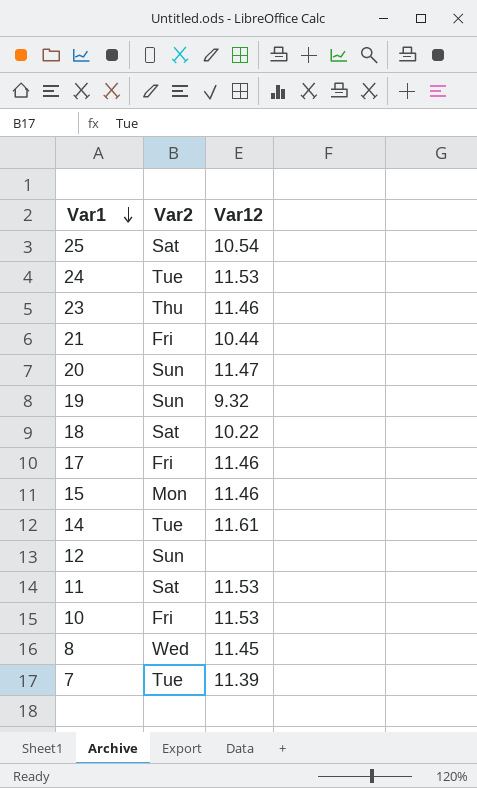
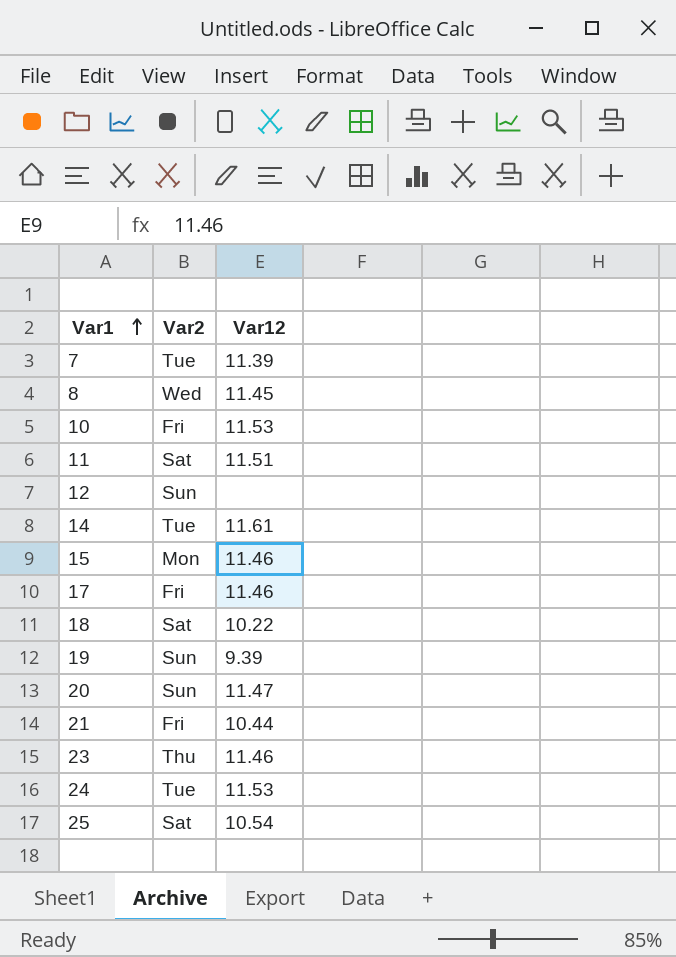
row order: Var1 descending -> Var1 ascending
11 | Var12: 11.53 -> 11.51
19 | Var12: 9.32 -> 9.39

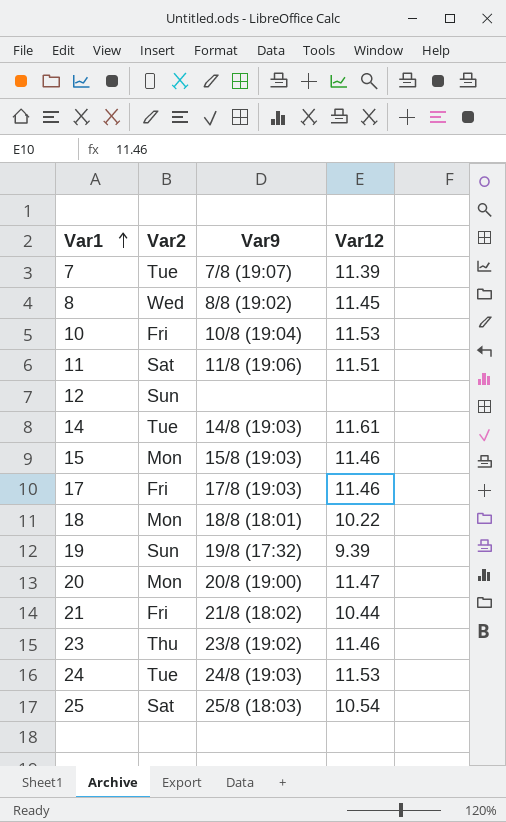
column Var9 | position: none -> 3
18 | Var2: Sat -> Mon
20 | Var2: Sun -> Mon

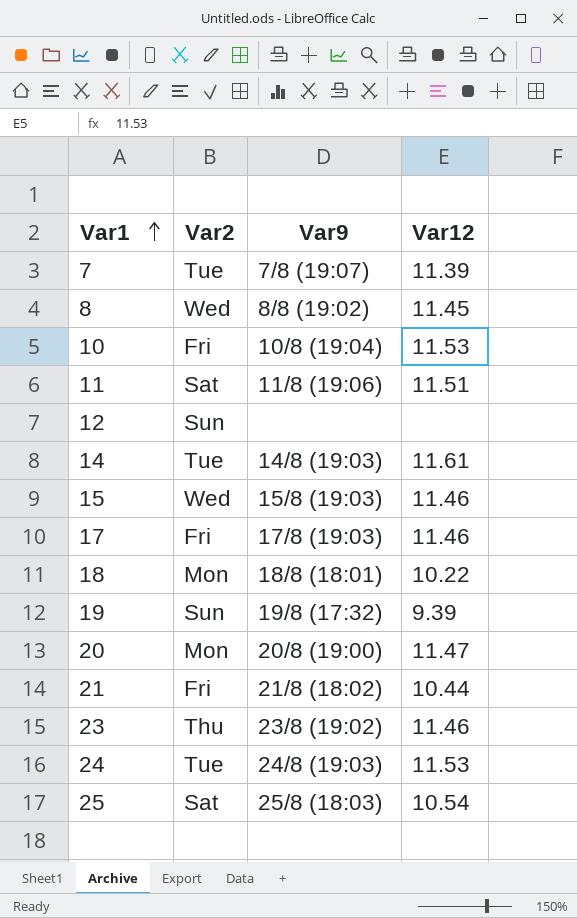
15 | Var2: Mon -> Wed

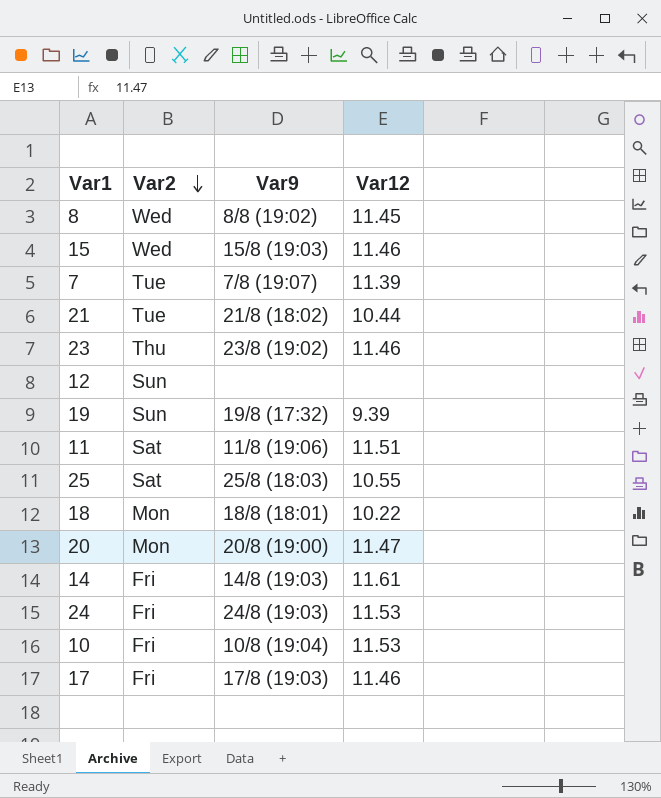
row order: Var1 ascending -> Var2 descending
21 | Var2: Fri -> Tue
25 | Var12: 10.54 -> 10.55
14 | Var2: Tue -> Fri
24 | Var2: Tue -> Fri

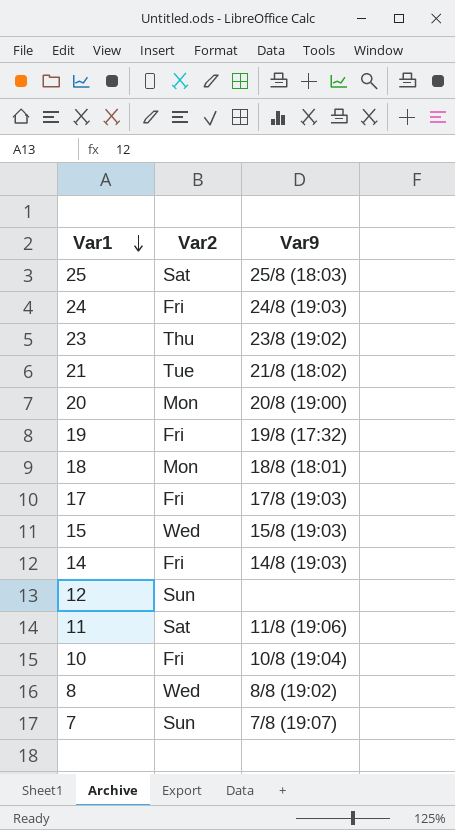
row order: Var2 descending -> Var1 descending
column Var12 | position: 4 -> none
19 | Var2: Sun -> Fri
7 | Var2: Tue -> Sun

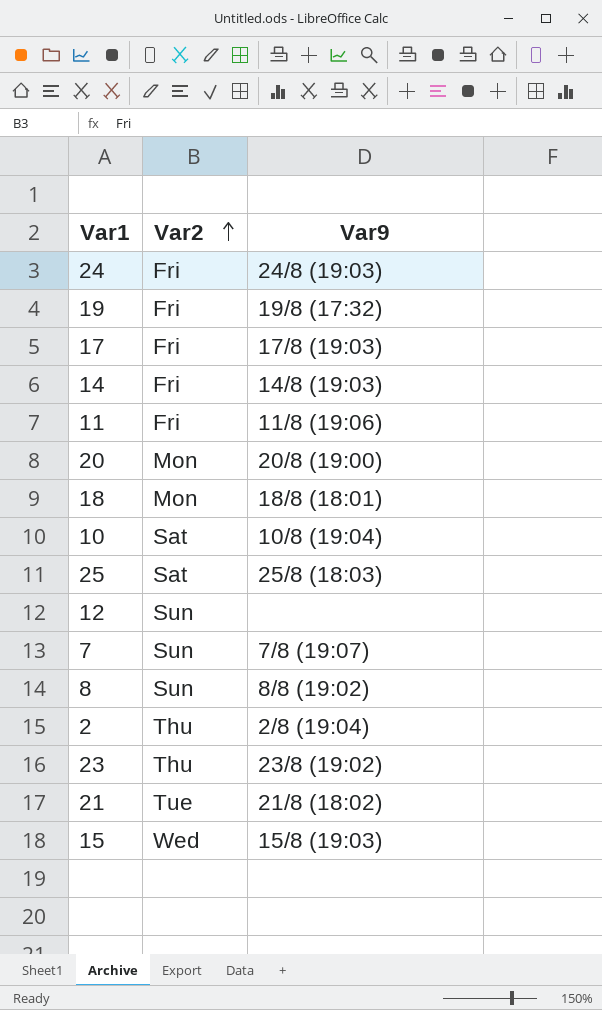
row order: Var1 descending -> Var2 ascending
11 | Var2: Sat -> Fri
10 | Var2: Fri -> Sat
8 | Var2: Wed -> Sun
row 2: none -> Thu | 2/8 (19:04)

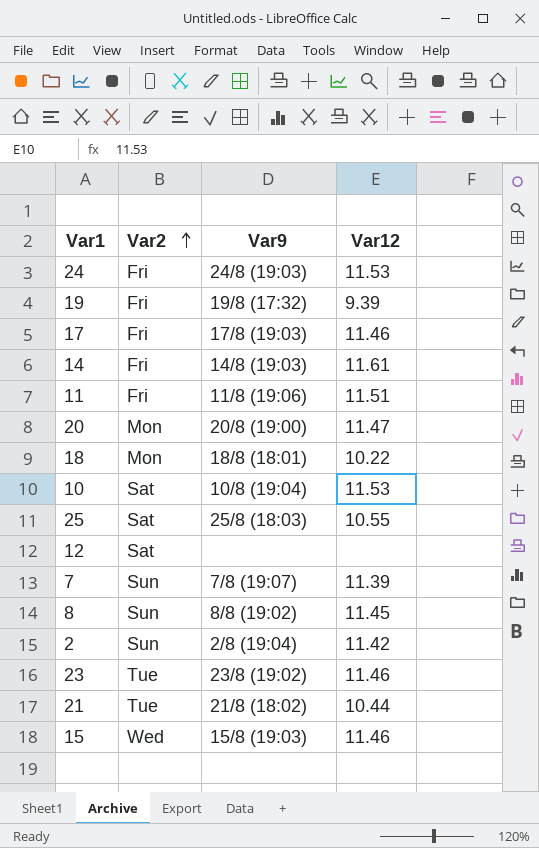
column Var12 | position: none -> 4
12 | Var2: Sun -> Sat
2 | Var2: Thu -> Sun
23 | Var2: Thu -> Tue

